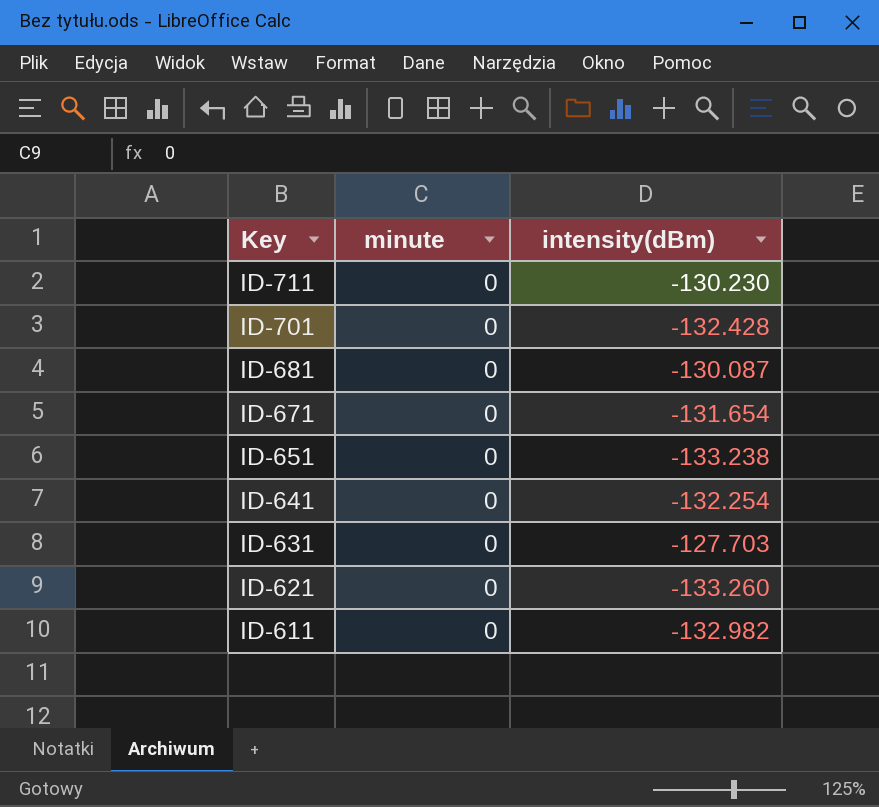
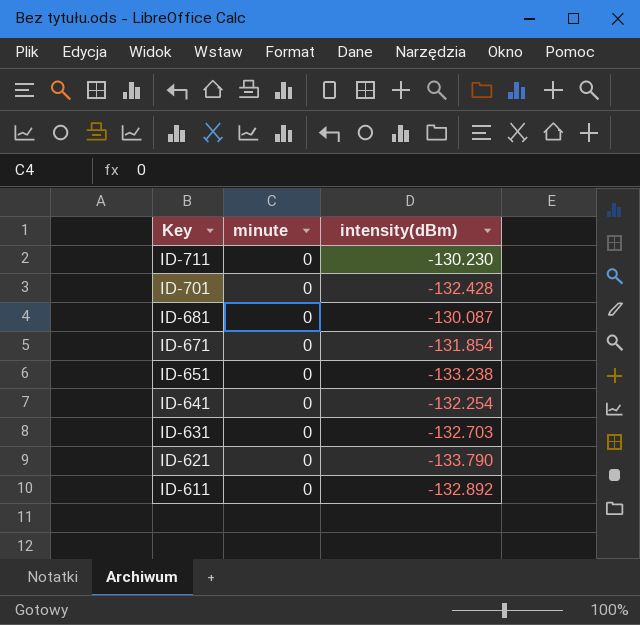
ID-671 | intensity(dBm): -131.654 -> -131.854
ID-631 | intensity(dBm): -127.703 -> -132.703
ID-621 | intensity(dBm): -133.260 -> -133.790
ID-611 | intensity(dBm): -132.982 -> -132.892

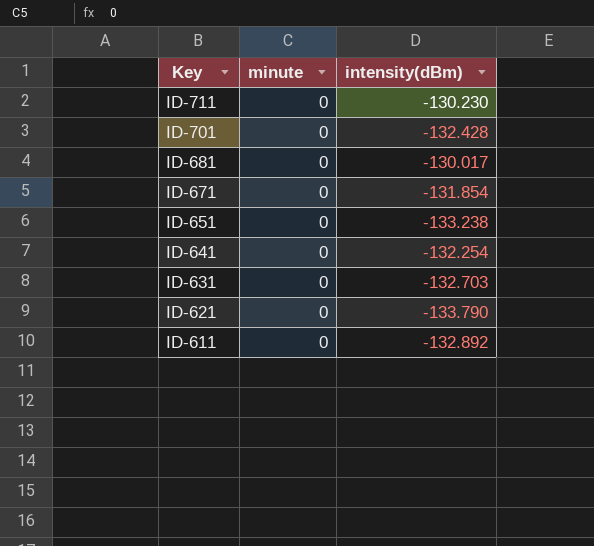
ID-681 | intensity(dBm): -130.087 -> -130.017

